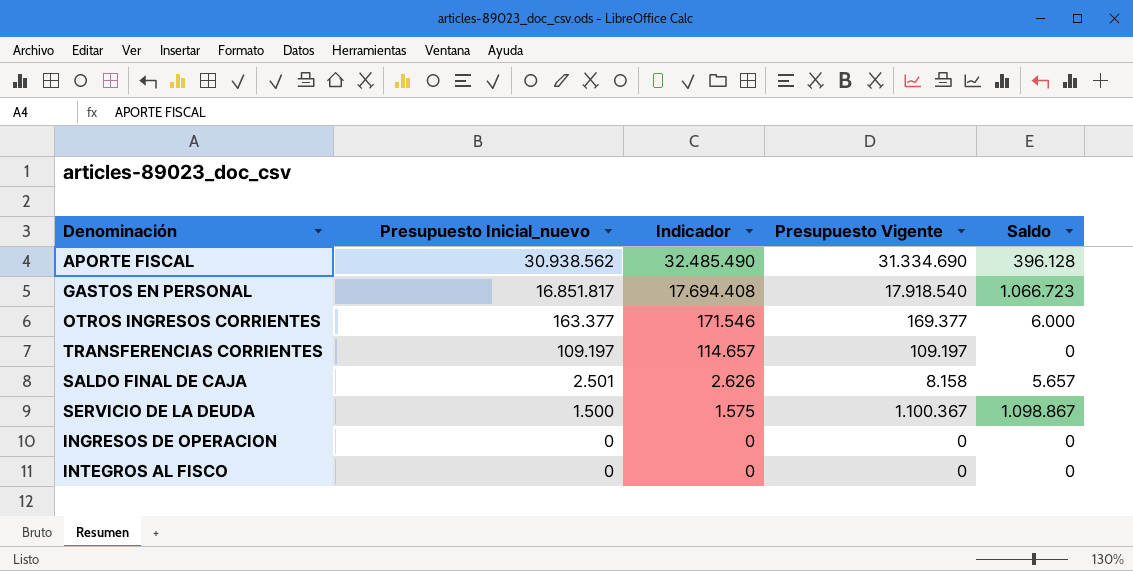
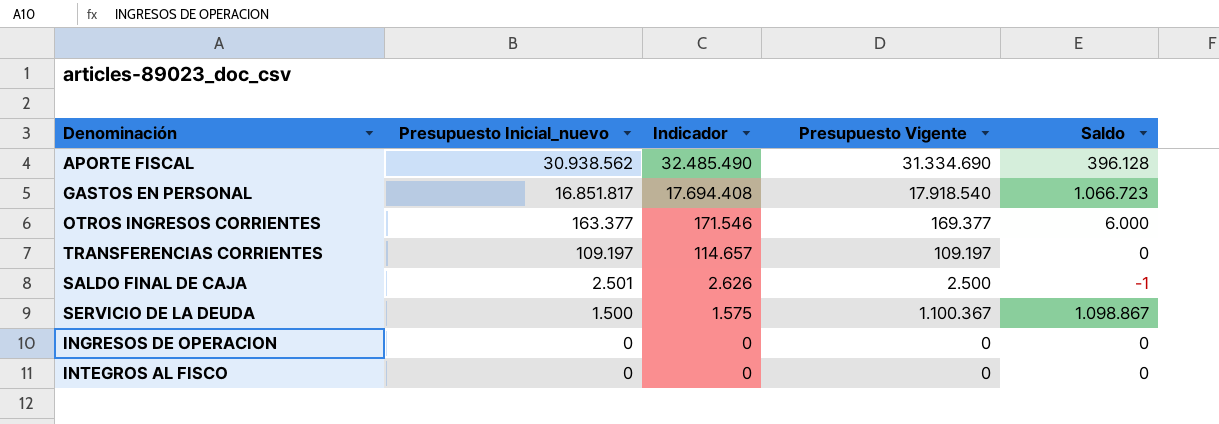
SALDO FINAL DE CAJA | Presupuesto Vigente: 8.158 -> 2.500
SALDO FINAL DE CAJA | Saldo: 5.657 -> -1

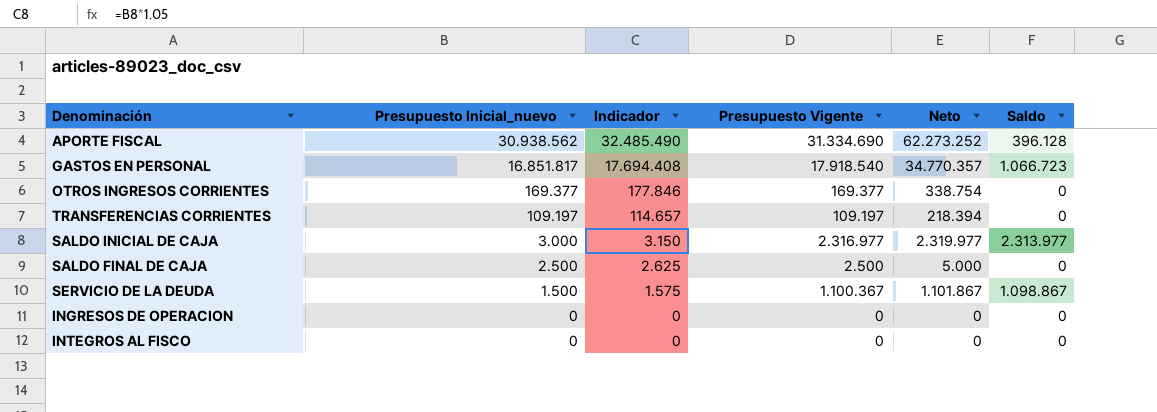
column Neto | formula: none -> [Presupuesto Inicial_nuevo] + [Presupuesto Vigente]
OTROS INGRESOS CORRIENTES | Presupuesto Inicial_nuevo: 163.377 -> 169.377
OTROS INGRESOS CORRIENTES | Indicador: 171.546 -> 177.846
OTROS INGRESOS CORRIENTES | Saldo: 6.000 -> 0
row SALDO INICIAL DE CAJA: none -> 3.000 | 3.150 | 2.316.977 | 2.319.977 | 2.313.977
SALDO FINAL DE CAJA | Presupuesto Inicial_nuevo: 2.501 -> 2.500
SALDO FINAL DE CAJA | Indicador: 2.626 -> 2.625
SALDO FINAL DE CAJA | Saldo: -1 -> 0

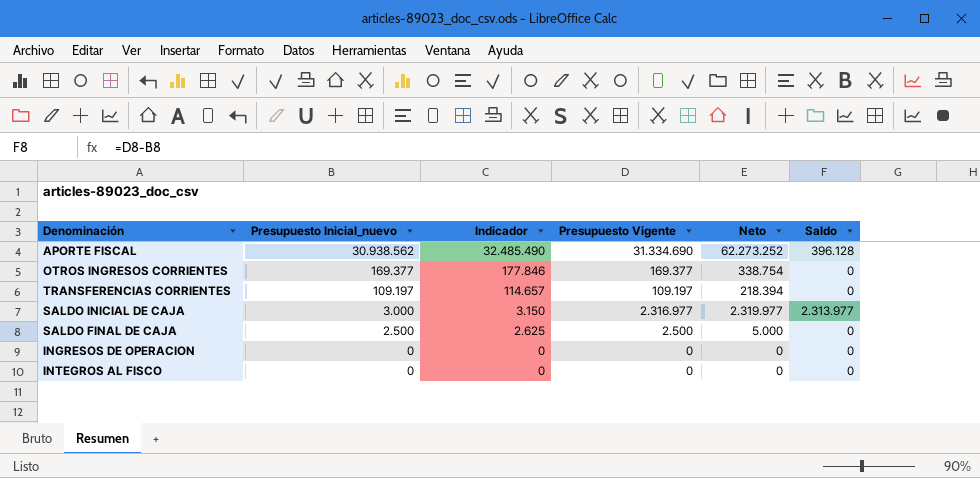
row GASTOS EN PERSONAL: 16.851.817 | 17.694.408 | 17.918.540 | 34.770.357 | 1.066.723 -> none
row SERVICIO DE LA DEUDA: 1.500 | 1.575 | 1.100.367 | 1.101.867 | 1.098.867 -> none

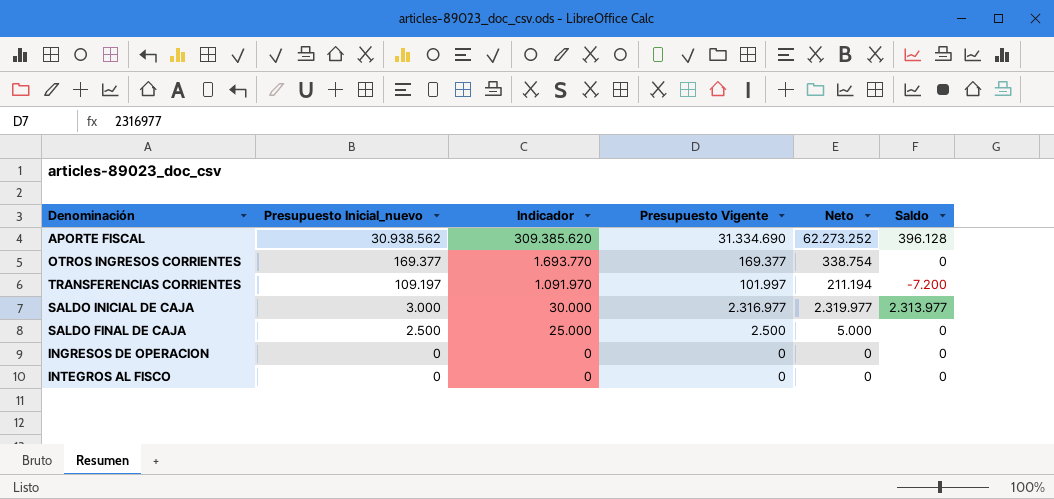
column Indicador | formula: [Presupuesto Inicial_nuevo] * 1,05 -> [Presupuesto Inicial_nuevo] * 10
TRANSFERENCIAS CORRIENTES | Presupuesto Vigente: 109.197 -> 101.997
TRANSFERENCIAS CORRIENTES | Neto: 218.394 -> 211.194
TRANSFERENCIAS CORRIENTES | Saldo: 0 -> -7.200

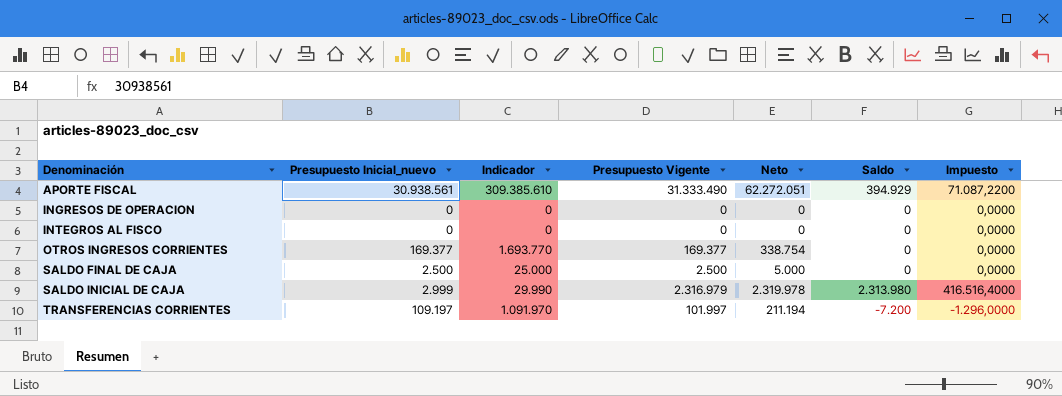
row order: Presupuesto Inicial_nuevo descending -> Denominación ascending
column Impuesto | formula: none -> [Saldo] * 0,18
APORTE FISCAL | Presupuesto Inicial_nuevo: 30.938.562 -> 30.938.561
APORTE FISCAL | Indicador: 309.385.620 -> 309.385.610
APORTE FISCAL | Presupuesto Vigente: 31.334.690 -> 31.333.490
APORTE FISCAL | Neto: 62.273.252 -> 62.272.051
APORTE FISCAL | Saldo: 396.128 -> 394.929
SALDO INICIAL DE CAJA | Presupuesto Inicial_nuevo: 3.000 -> 2.999
SALDO INICIAL DE CAJA | Indicador: 30.000 -> 29.990
SALDO INICIAL DE CAJA | Presupuesto Vigente: 2.316.977 -> 2.316.979
SALDO INICIAL DE CAJA | Neto: 2.319.977 -> 2.319.978
SALDO INICIAL DE CAJA | Saldo: 2.313.977 -> 2.313.980

